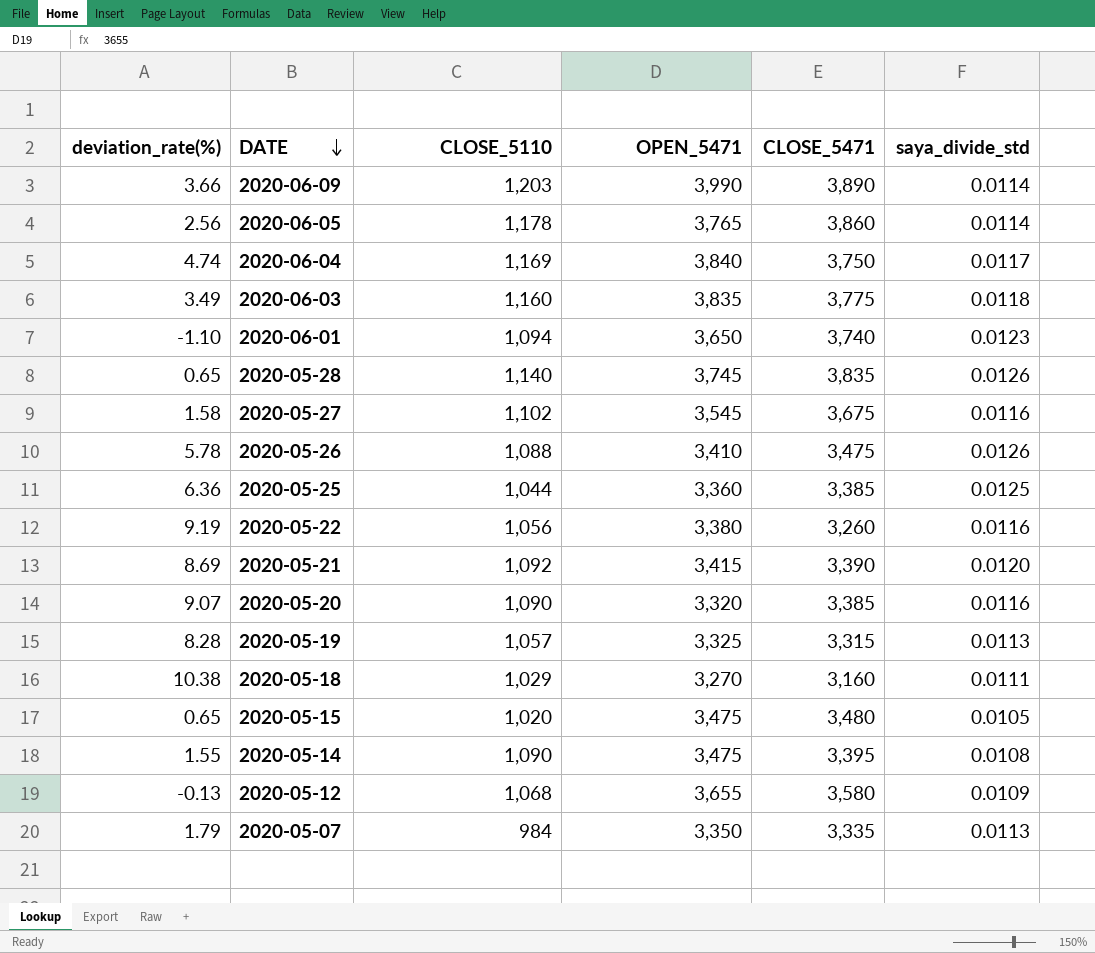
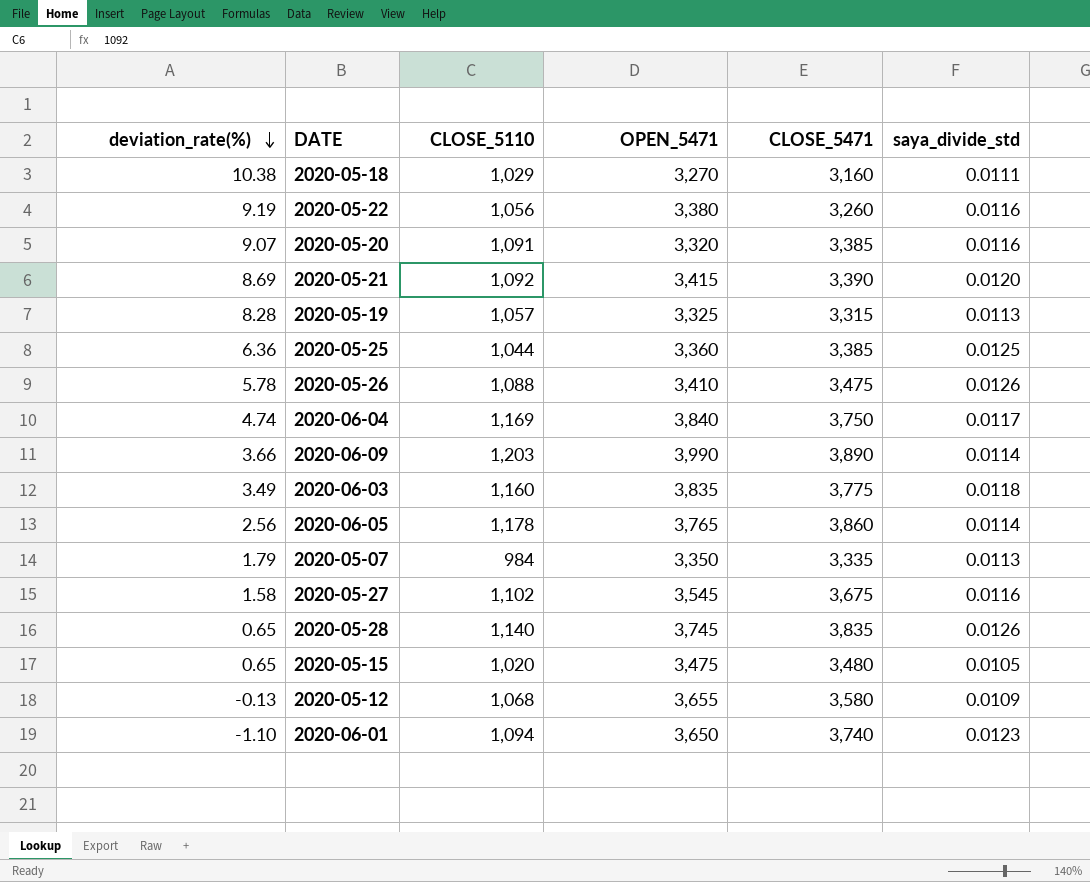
row order: DATE descending -> deviation_rate(%) descending
row 2020-05-14: 1.55 | 1,090 | 3,475 | 3,395 | 0.0108 -> none
2020-05-20 | CLOSE_5110: 1,090 -> 1,091

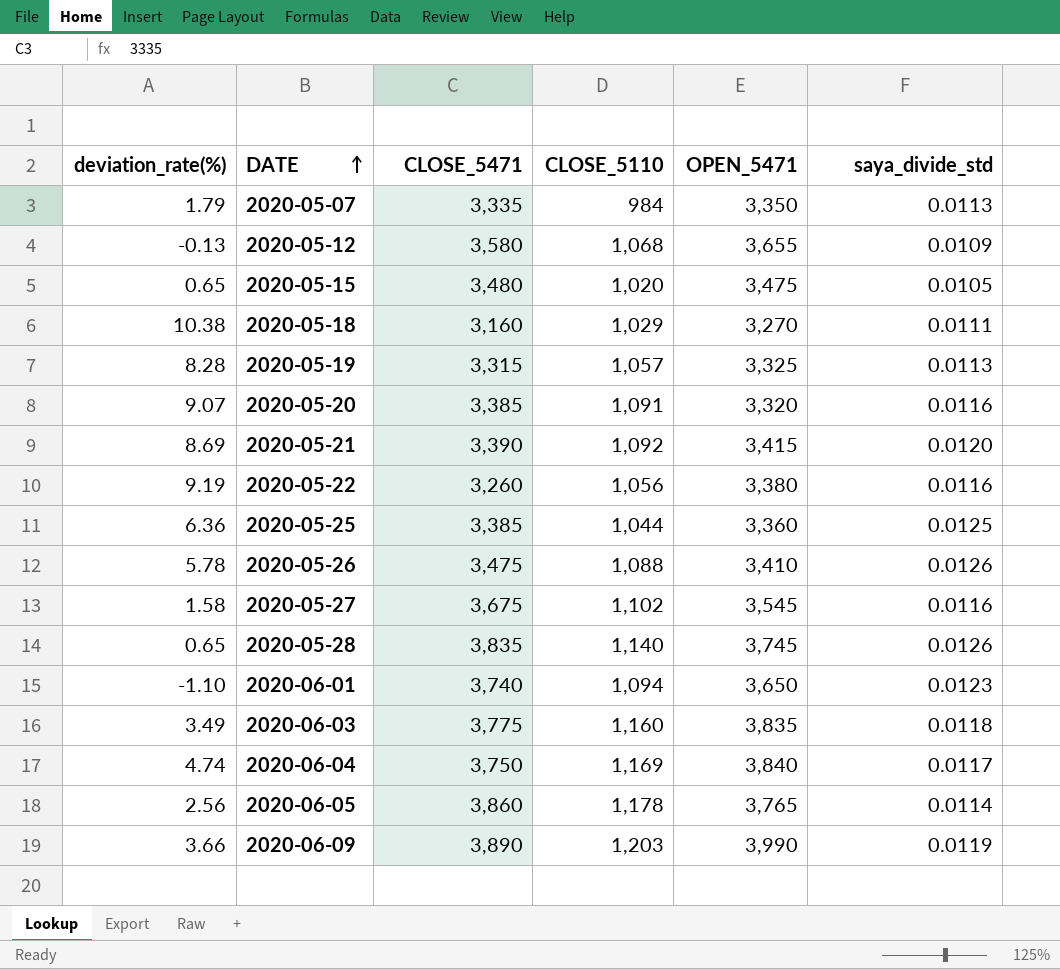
row order: deviation_rate(%) descending -> DATE ascending
column CLOSE_5471 | position: 5 -> 3
2020-06-09 | saya_divide_std: 0.0114 -> 0.0119

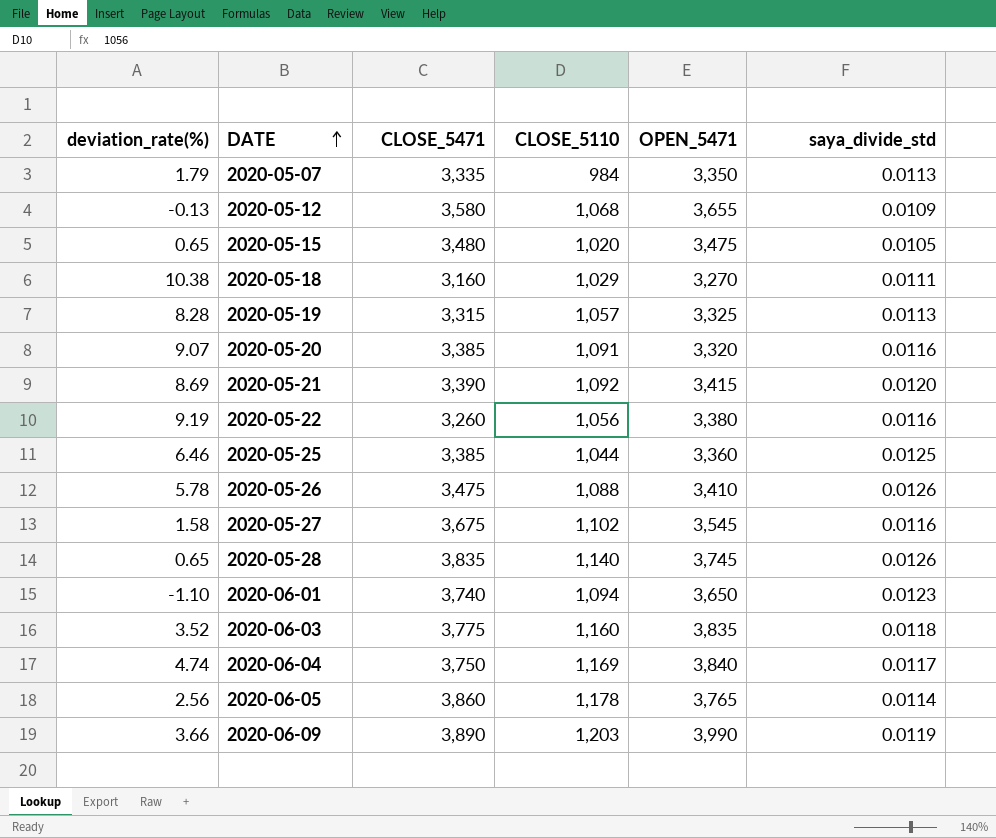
2020-05-25 | deviation_rate(%): 6.36 -> 6.46
2020-06-03 | deviation_rate(%): 3.49 -> 3.52

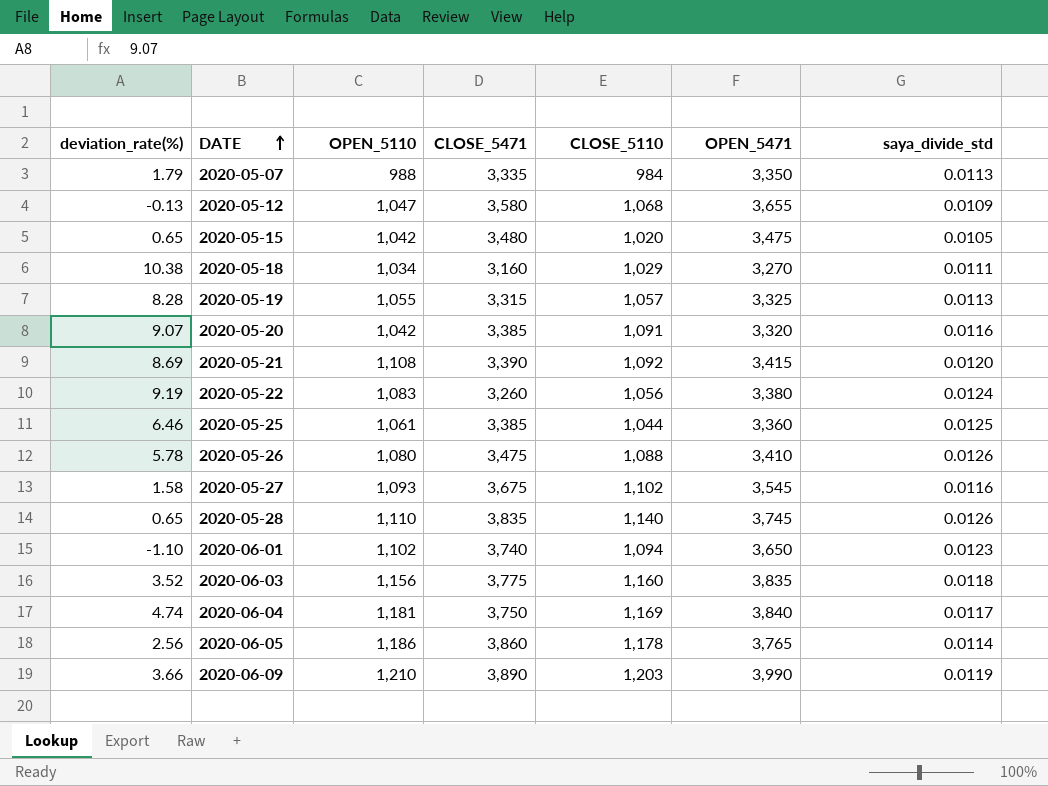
column OPEN_5110 | position: none -> 3
2020-05-22 | saya_divide_std: 0.0116 -> 0.0124

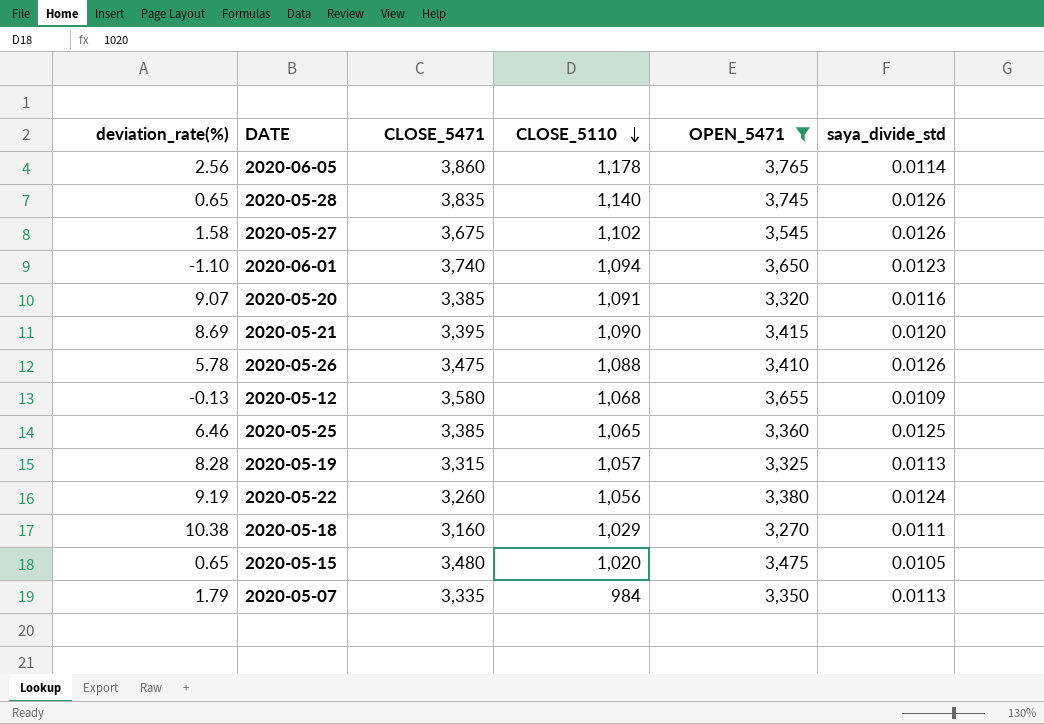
filter: none -> OPEN_5471 <= 3,765
row order: DATE ascending -> CLOSE_5110 descending
column OPEN_5110 | position: 3 -> none
2020-05-27 | saya_divide_std: 0.0116 -> 0.0126
2020-05-21 | CLOSE_5471: 3,390 -> 3,395
2020-05-21 | CLOSE_5110: 1,092 -> 1,090
2020-05-25 | CLOSE_5110: 1,044 -> 1,065

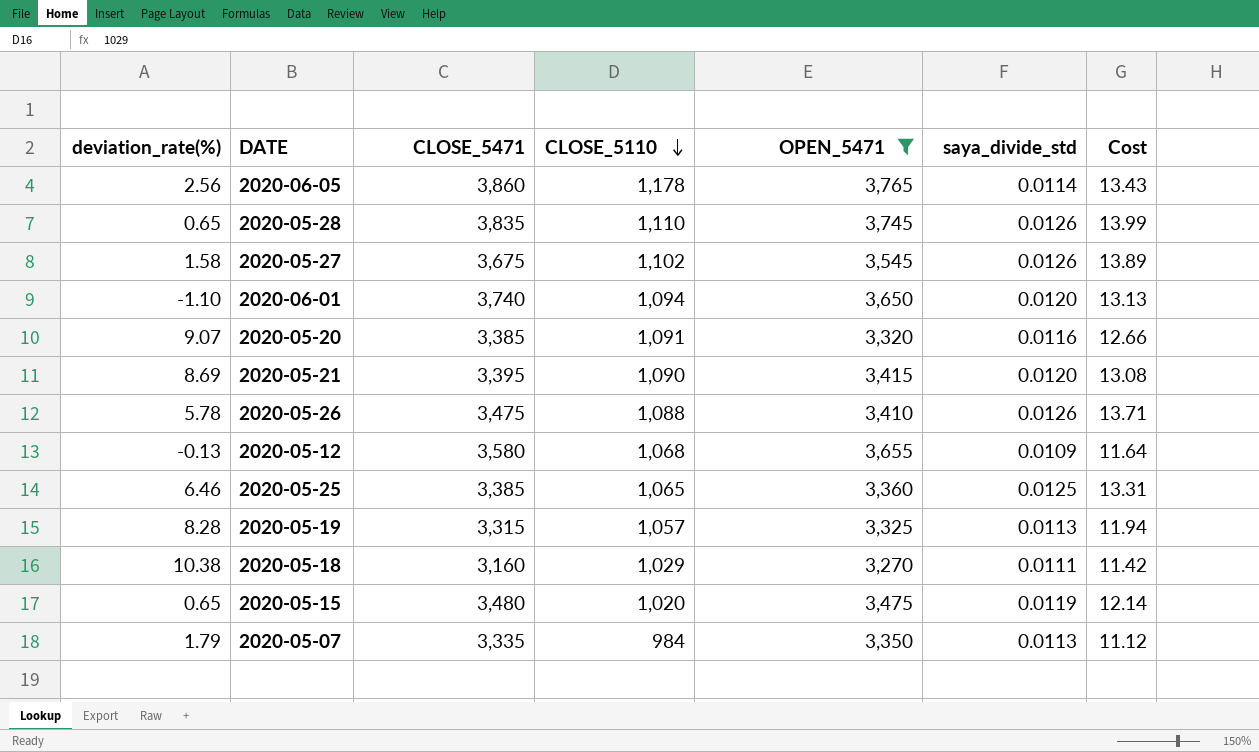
column Cost | formula: none -> [CLOSE_5110] * [saya_divide_std]
row 2020-05-22: 9.19 | 3,260 | 1,056 | 3,380 | 0.0124 -> none
2020-05-28 | CLOSE_5110: 1,140 -> 1,110
2020-06-01 | saya_divide_std: 0.0123 -> 0.0120
2020-05-15 | saya_divide_std: 0.0105 -> 0.0119

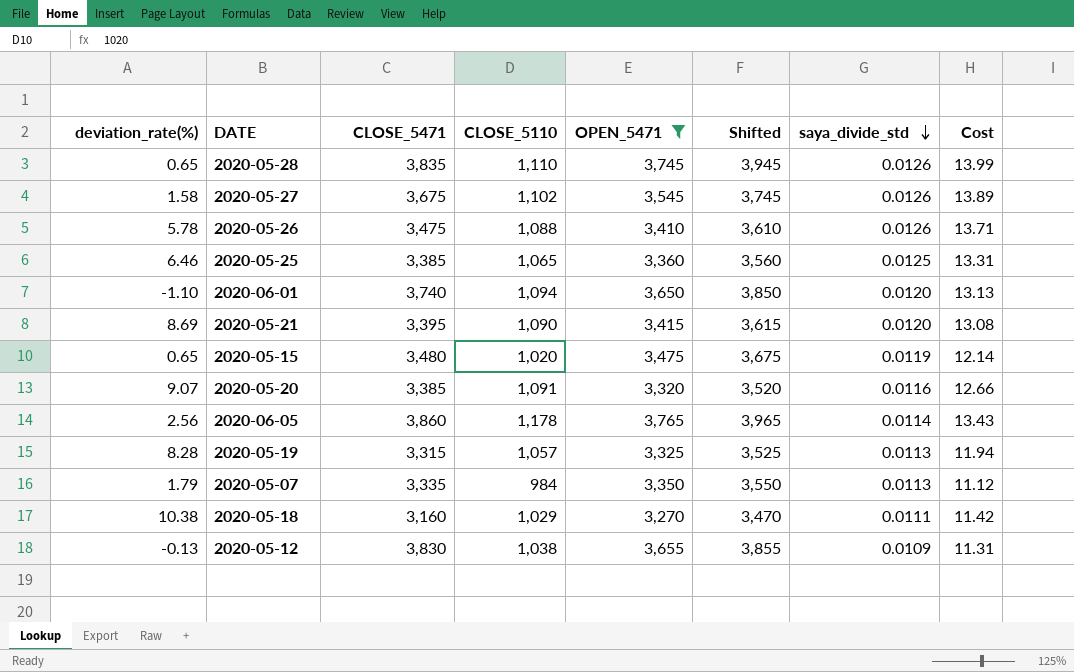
row order: CLOSE_5110 descending -> saya_divide_std descending
column Shifted | formula: none -> [OPEN_5471] + 200
2020-05-12 | CLOSE_5471: 3,580 -> 3,830
2020-05-12 | CLOSE_5110: 1,068 -> 1,038
2020-05-12 | Cost: 11.64 -> 11.31

